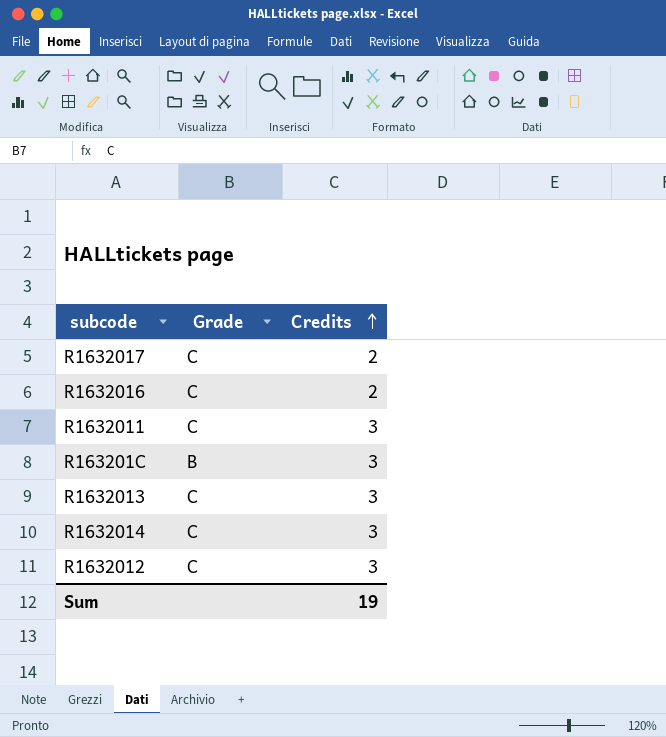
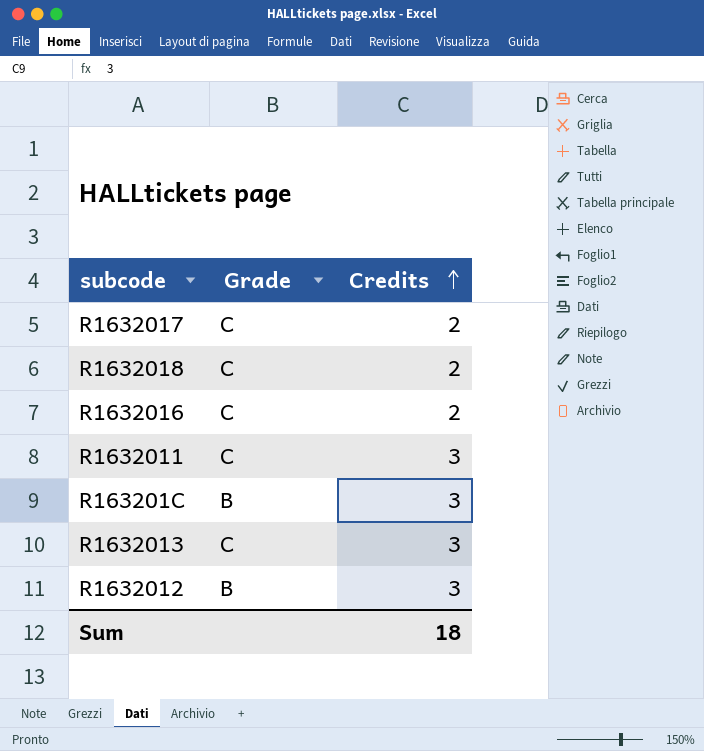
row R1632014: C | 3 -> none
row R1632018: none -> C | 2
R1632012 | Grade: C -> B
Sum | Credits: 19 -> 18

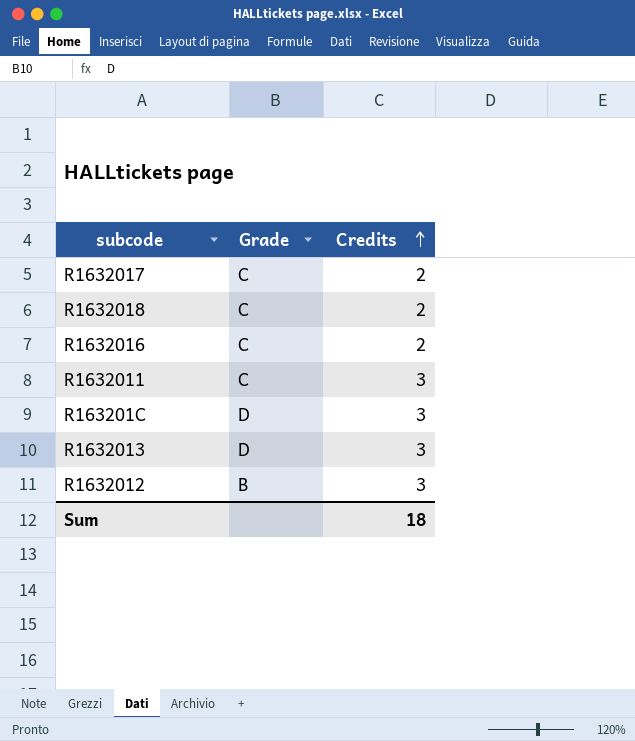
R163201C | Grade: B -> D
R1632013 | Grade: C -> D

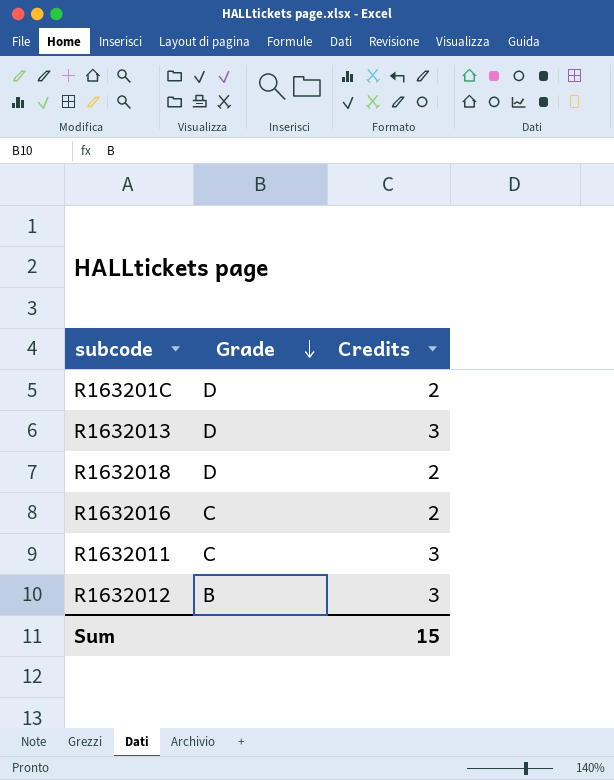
row order: Credits ascending -> Grade descending
row R1632017: C | 2 -> none
R163201C | Credits: 3 -> 2
R1632018 | Grade: C -> D
Sum | Credits: 18 -> 15

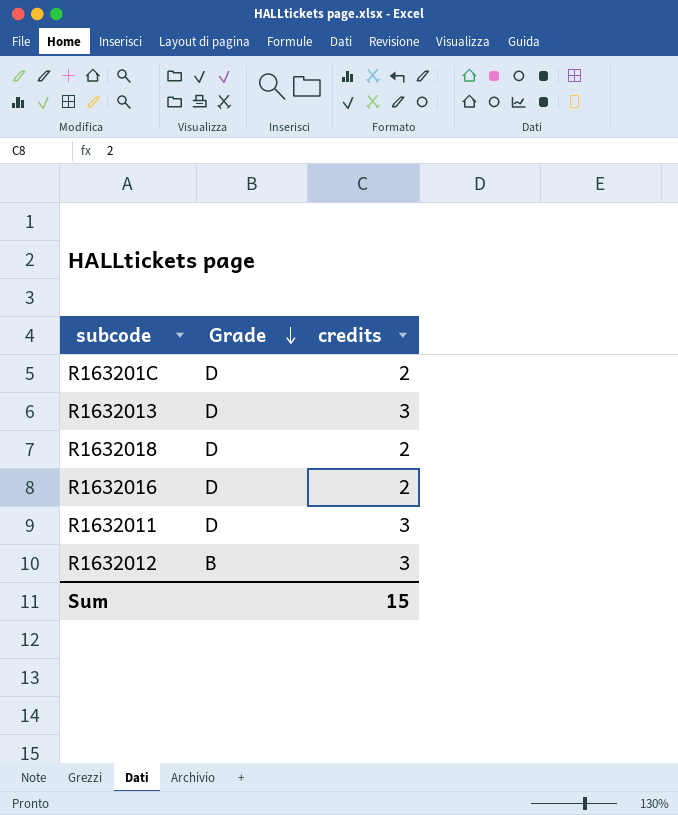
column name: Credits -> credits
R1632016 | Grade: C -> D
R1632011 | Grade: C -> D

